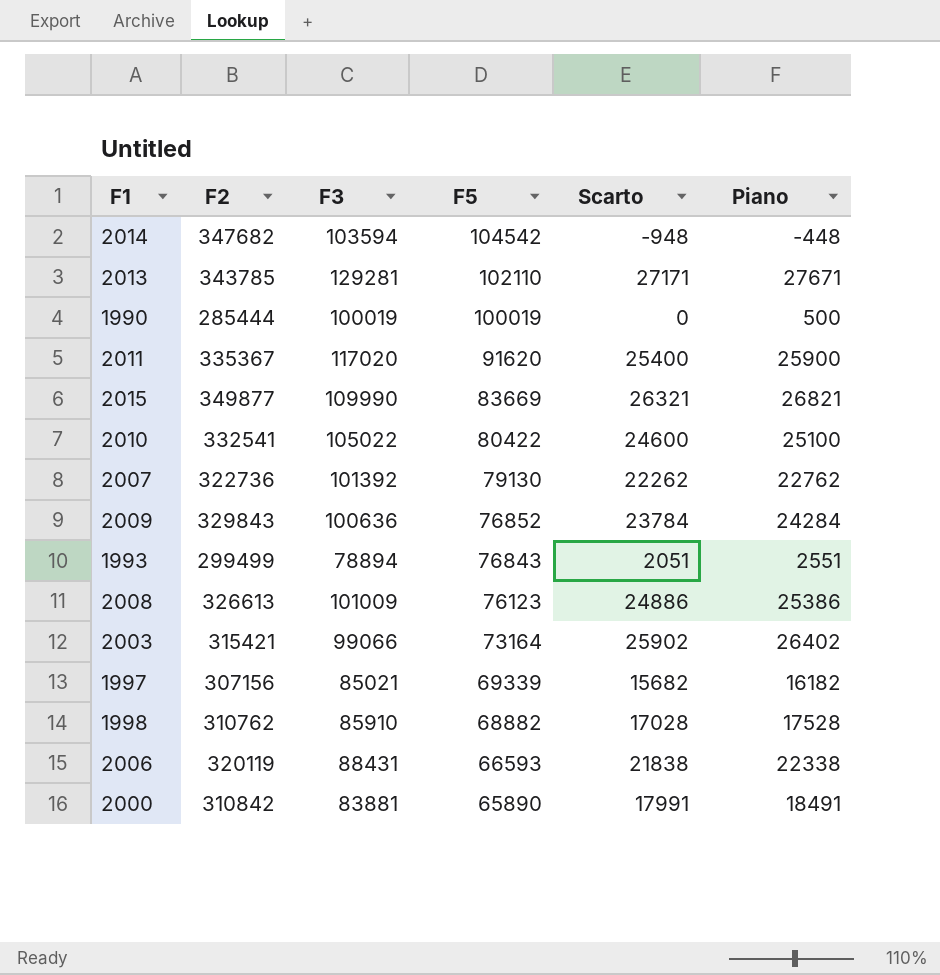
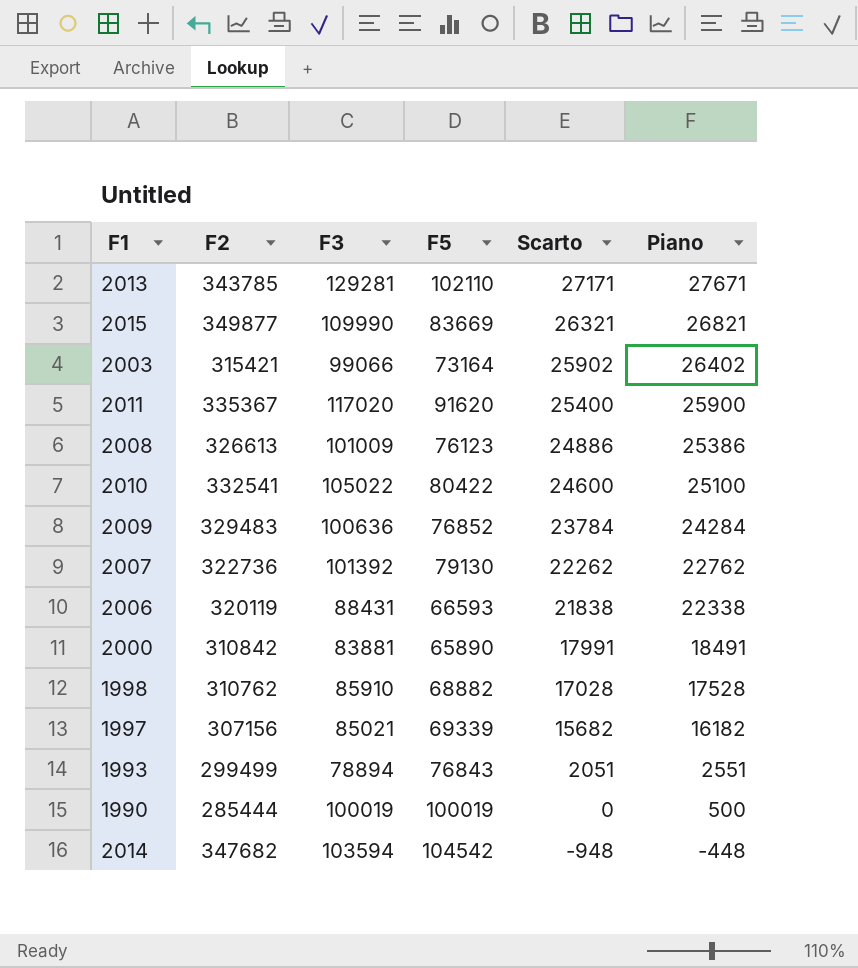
row order: F5 descending -> Scarto descending
2009 | F2: 329843 -> 329483

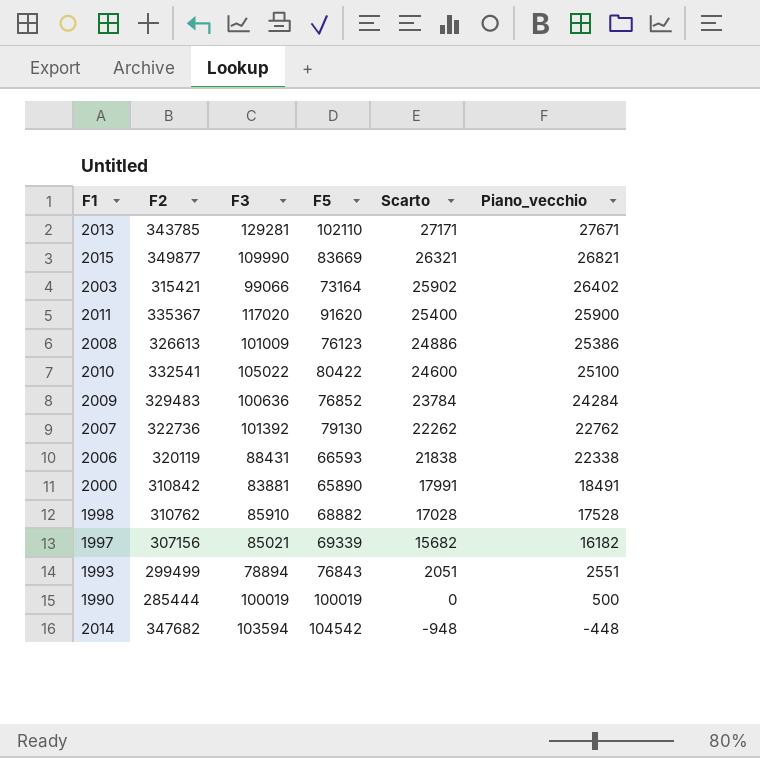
column name: Piano -> Piano_vecchio

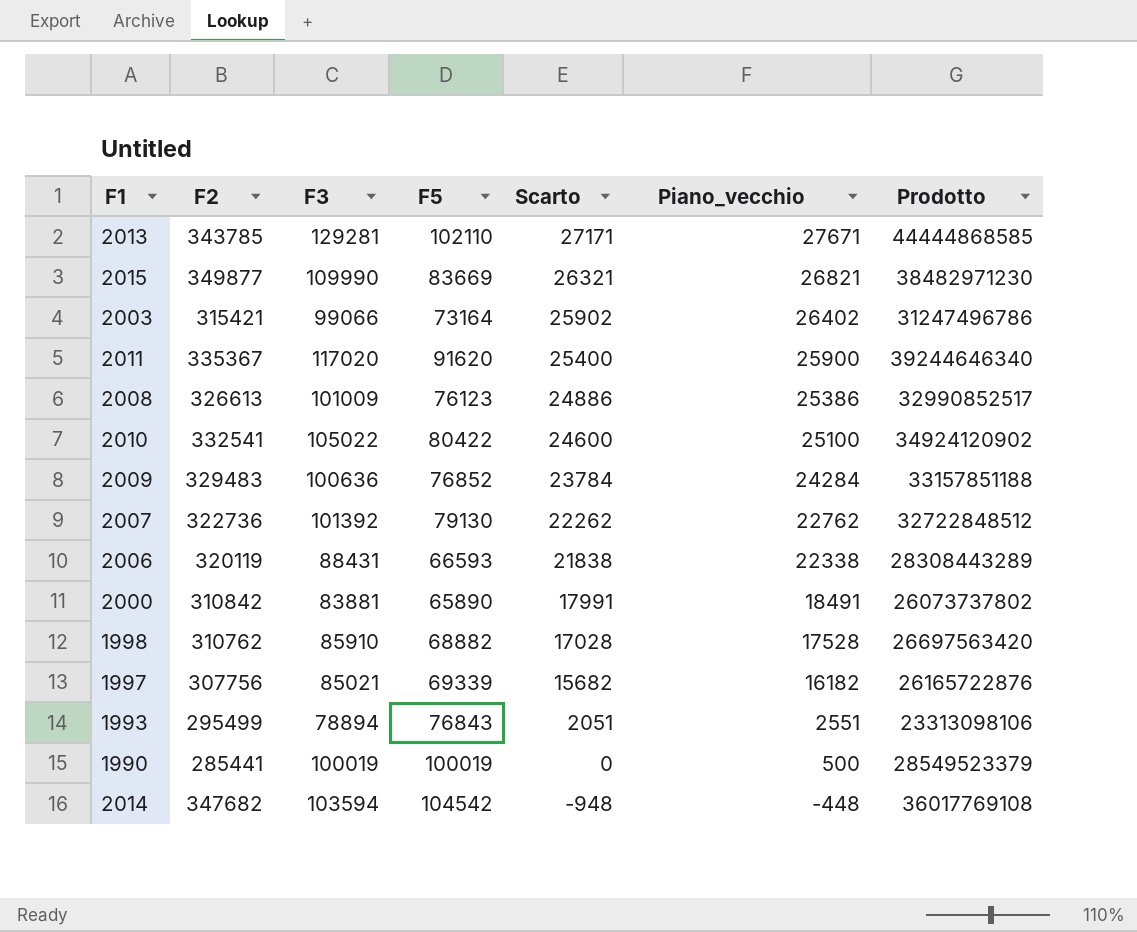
column Prodotto | formula: none -> [F2] * [F3]
1997 | F2: 307156 -> 307756
1993 | F2: 299499 -> 295499
1990 | F2: 285444 -> 285441

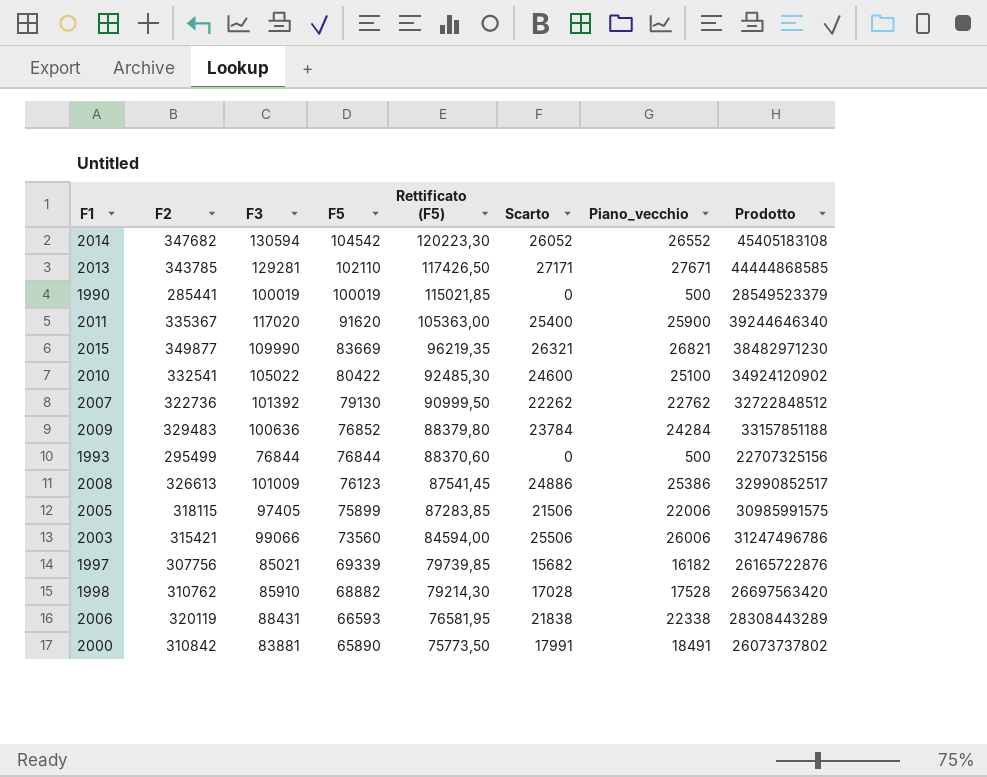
row order: Scarto descending -> F5 descending
column Rettificato (F5) | formula: none -> [F5] * 1,15
2014 | F3: 103594 -> 130594
2014 | Scarto: -948 -> 26052
2014 | Piano_vecchio: -448 -> 26552
2014 | Prodotto: 36017769108 -> 45405183108
1993 | F3: 78894 -> 76844
1993 | F5: 76843 -> 76844
1993 | Scarto: 2051 -> 0
1993 | Piano_vecchio: 2551 -> 500
1993 | Prodotto: 23313098106 -> 22707325156
row 2005: none -> 318115 | 97405 | 75899 | 87283,85 | 21506 | 22006 | 30985991575
2003 | F5: 73164 -> 73560
2003 | Scarto: 25902 -> 25506
2003 | Piano_vecchio: 26402 -> 26006

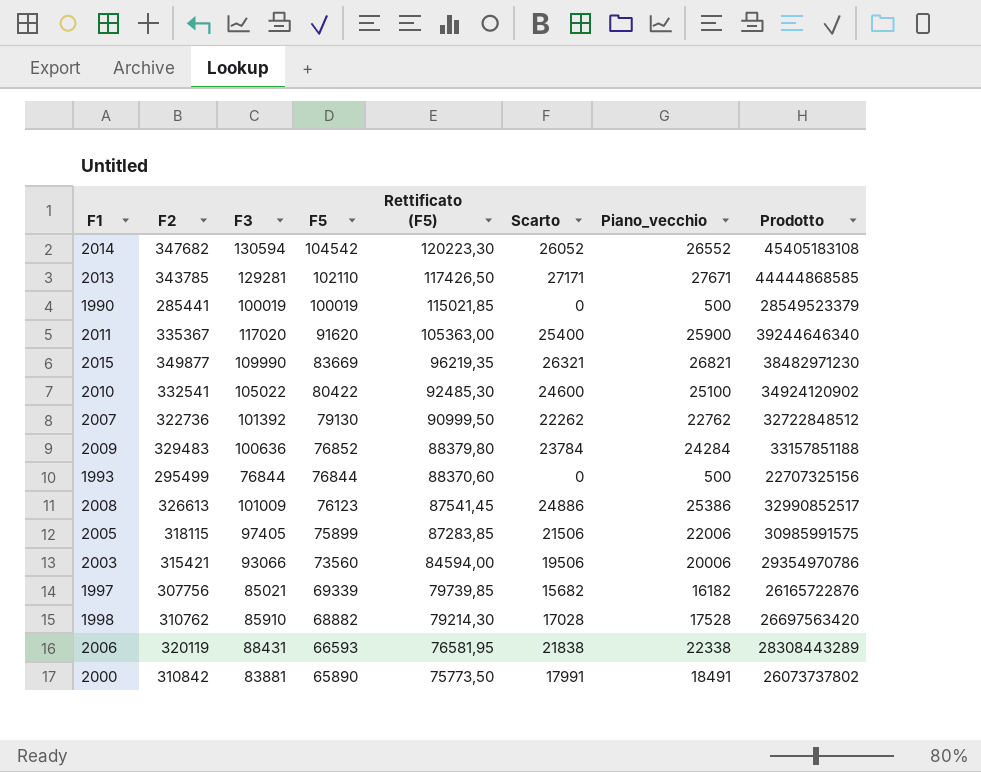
2003 | F3: 99066 -> 93066
2003 | Scarto: 25506 -> 19506
2003 | Piano_vecchio: 26006 -> 20006
2003 | Prodotto: 31247496786 -> 29354970786

